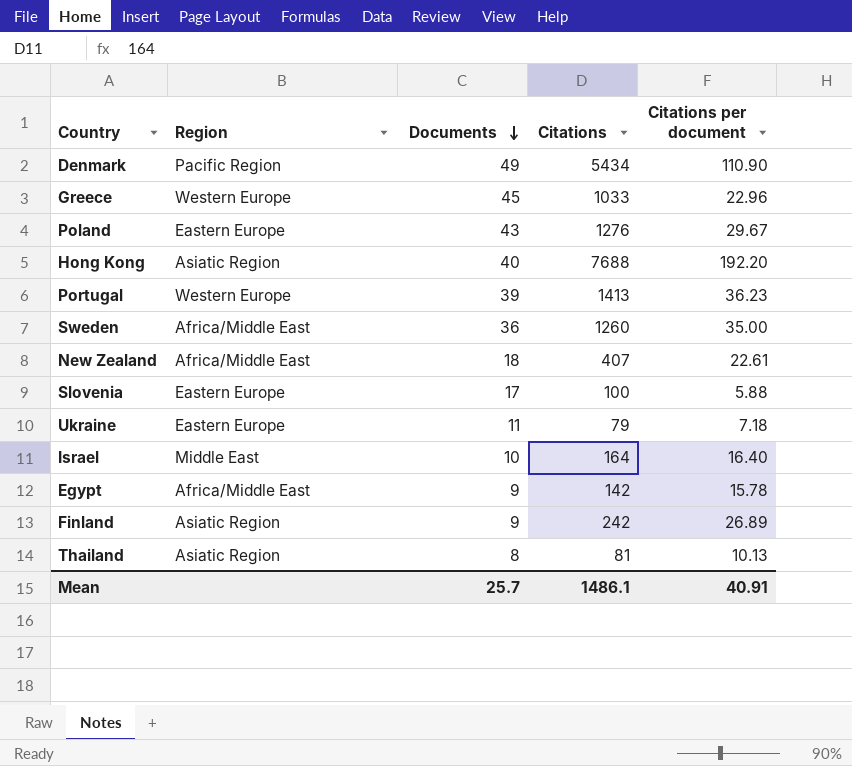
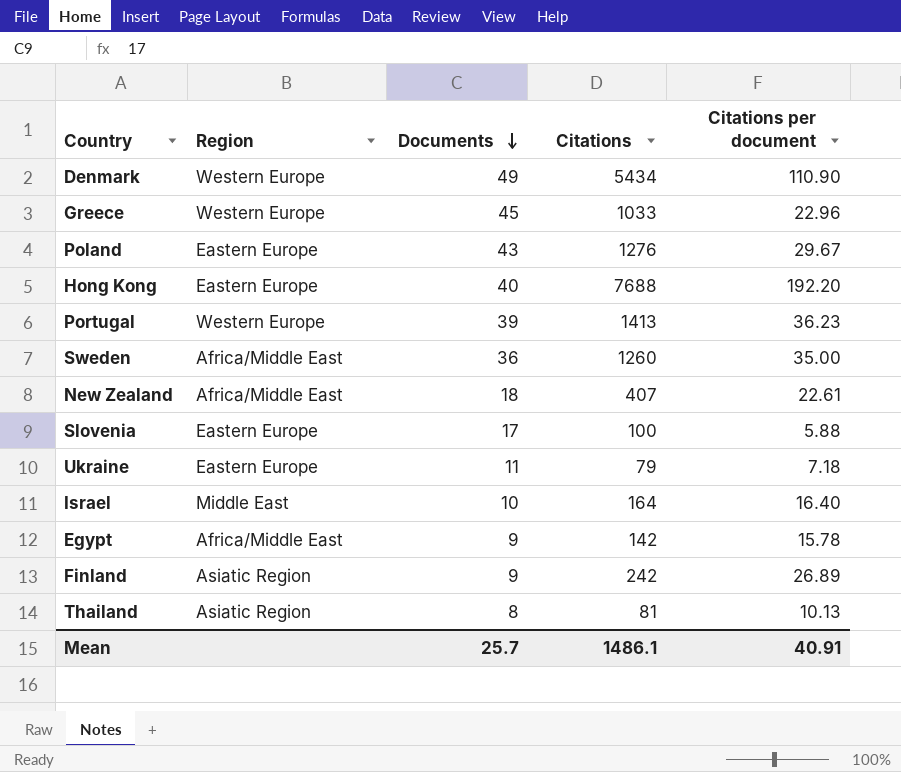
Denmark | Region: Pacific Region -> Western Europe
Hong Kong | Region: Asiatic Region -> Eastern Europe

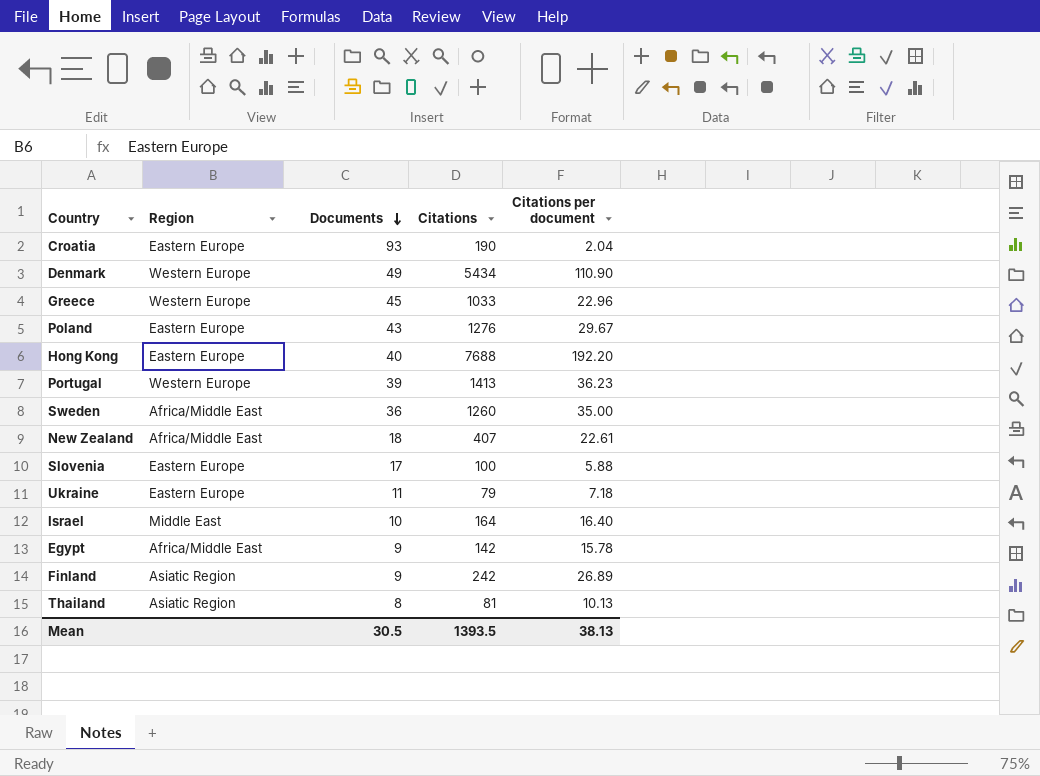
row Croatia: none -> Eastern Europe | 93 | 190 | 2.04
Mean | Documents: 25.7 -> 30.5
Mean | Citations: 1486.1 -> 1393.5
Mean | Citations per document: 40.91 -> 38.13

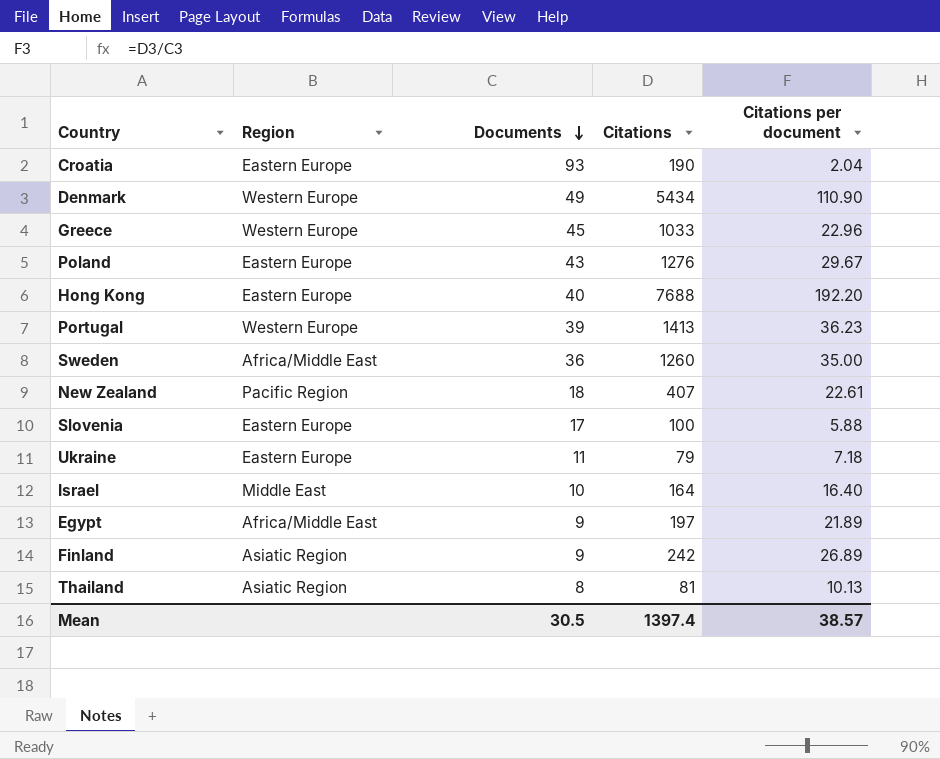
New Zealand | Region: Africa/Middle East -> Pacific Region
Egypt | Citations: 142 -> 197
Egypt | Citations per document: 15.78 -> 21.89
Mean | Citations: 1393.5 -> 1397.4
Mean | Citations per document: 38.13 -> 38.57

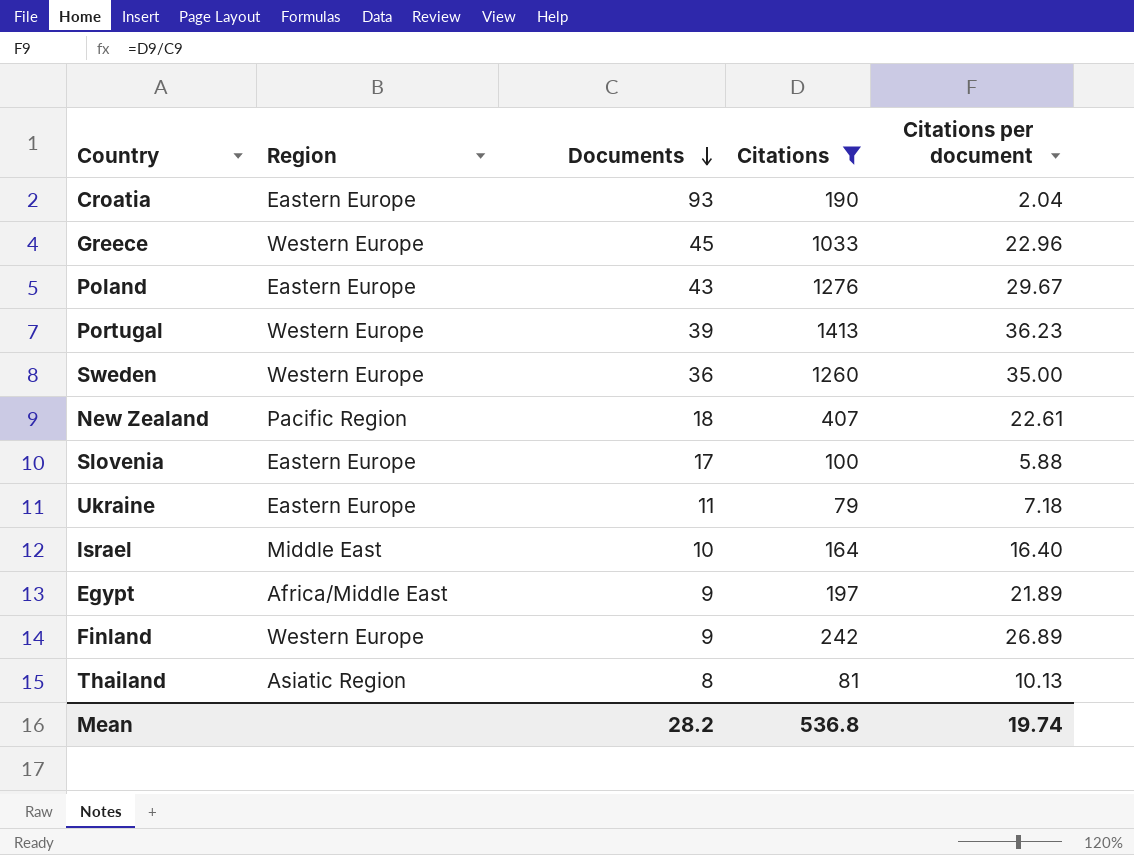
filter: none -> Citations <= 1413
Sweden | Region: Africa/Middle East -> Western Europe
Finland | Region: Asiatic Region -> Western Europe
Mean | Documents: 30.5 -> 28.2
Mean | Citations: 1397.4 -> 536.8
Mean | Citations per document: 38.57 -> 19.74

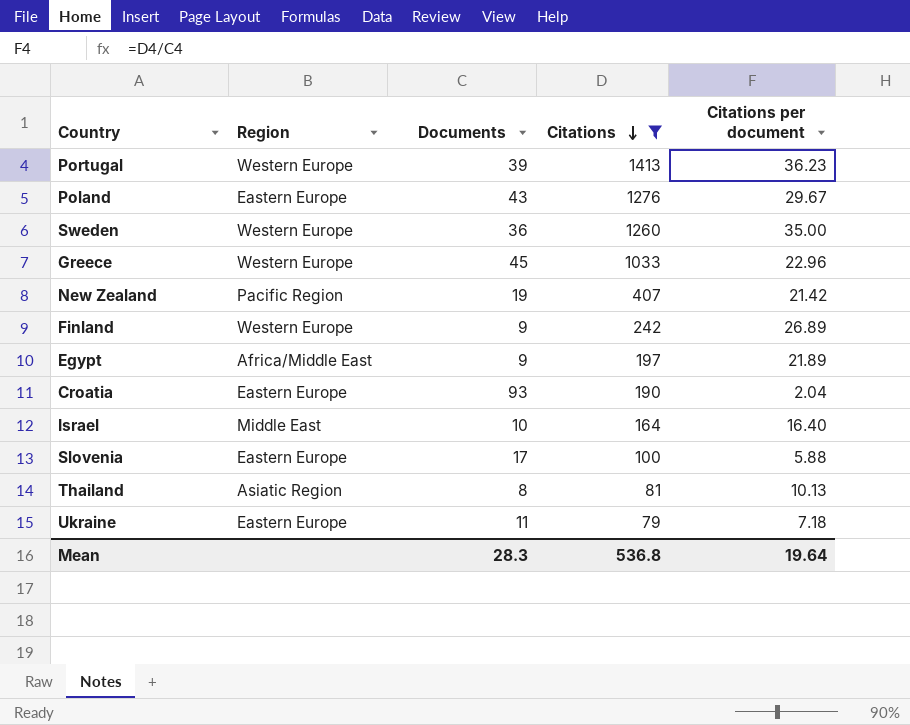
row order: Documents descending -> Citations descending
New Zealand | Documents: 18 -> 19
New Zealand | Citations per document: 22.61 -> 21.42
Mean | Documents: 28.2 -> 28.3
Mean | Citations per document: 19.74 -> 19.64

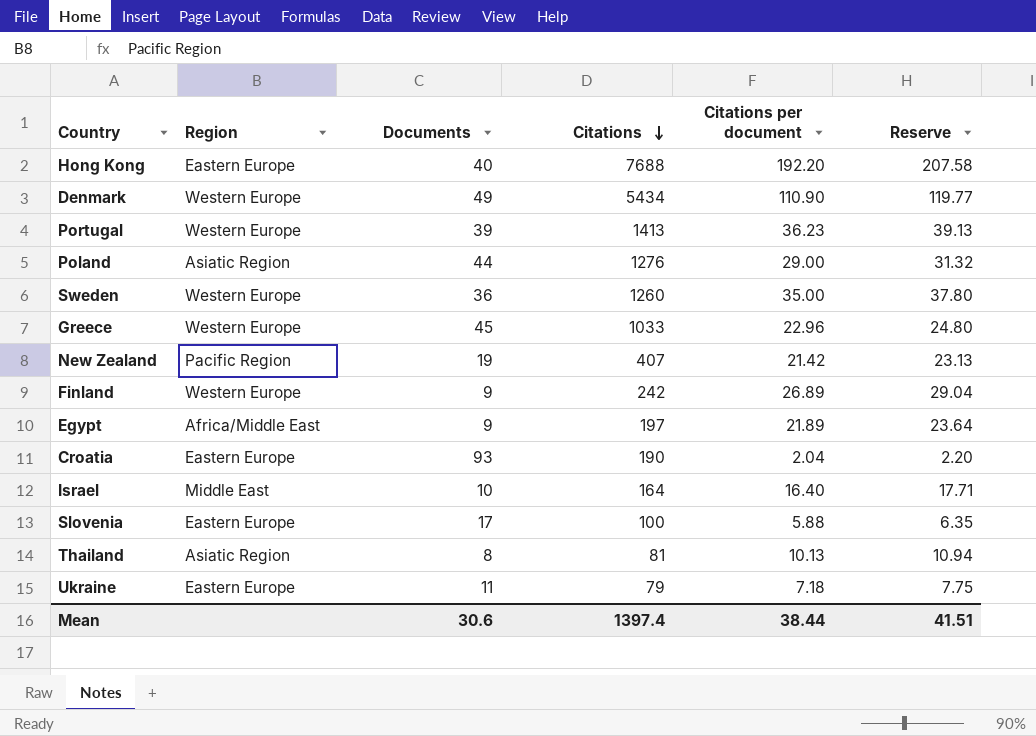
filter: Citations <= 1413 -> none
column Reserve | formula: none -> [Citations per document] * 1.08
Poland | Region: Eastern Europe -> Asiatic Region
Poland | Documents: 43 -> 44
Poland | Citations per document: 29.67 -> 29.00
Mean | Documents: 28.3 -> 30.6
Mean | Citations: 536.8 -> 1397.4
Mean | Citations per document: 19.64 -> 38.44

